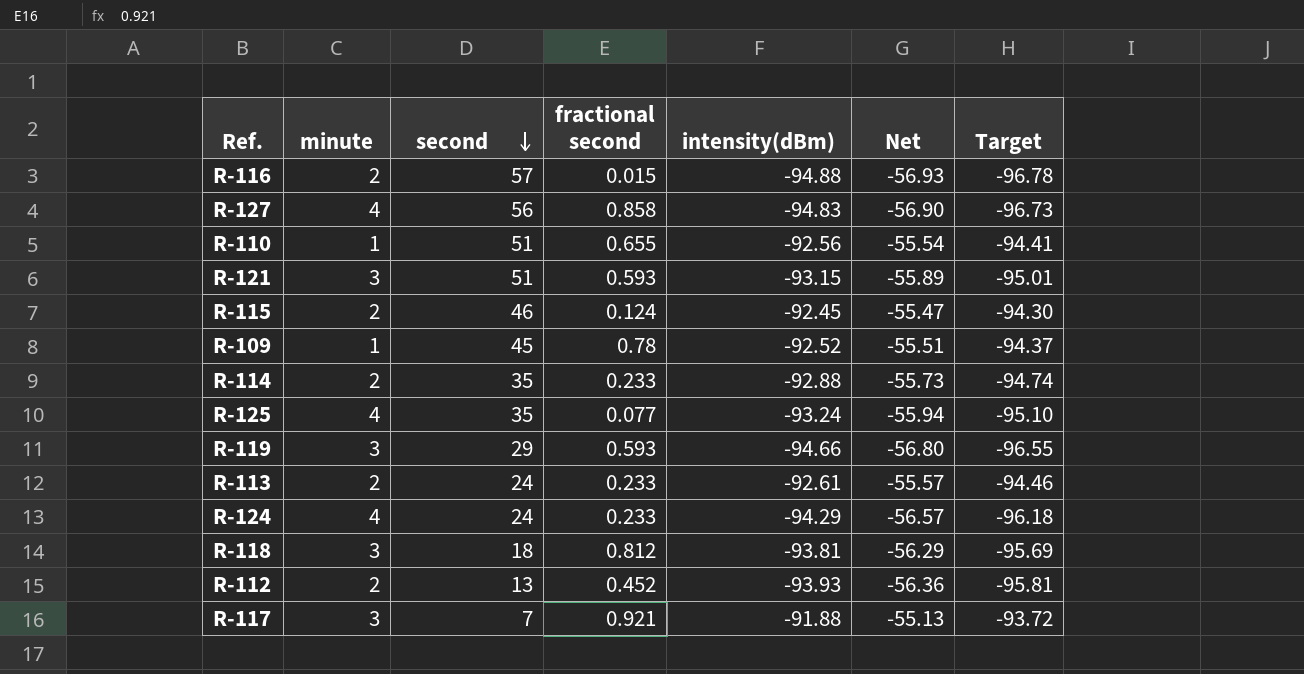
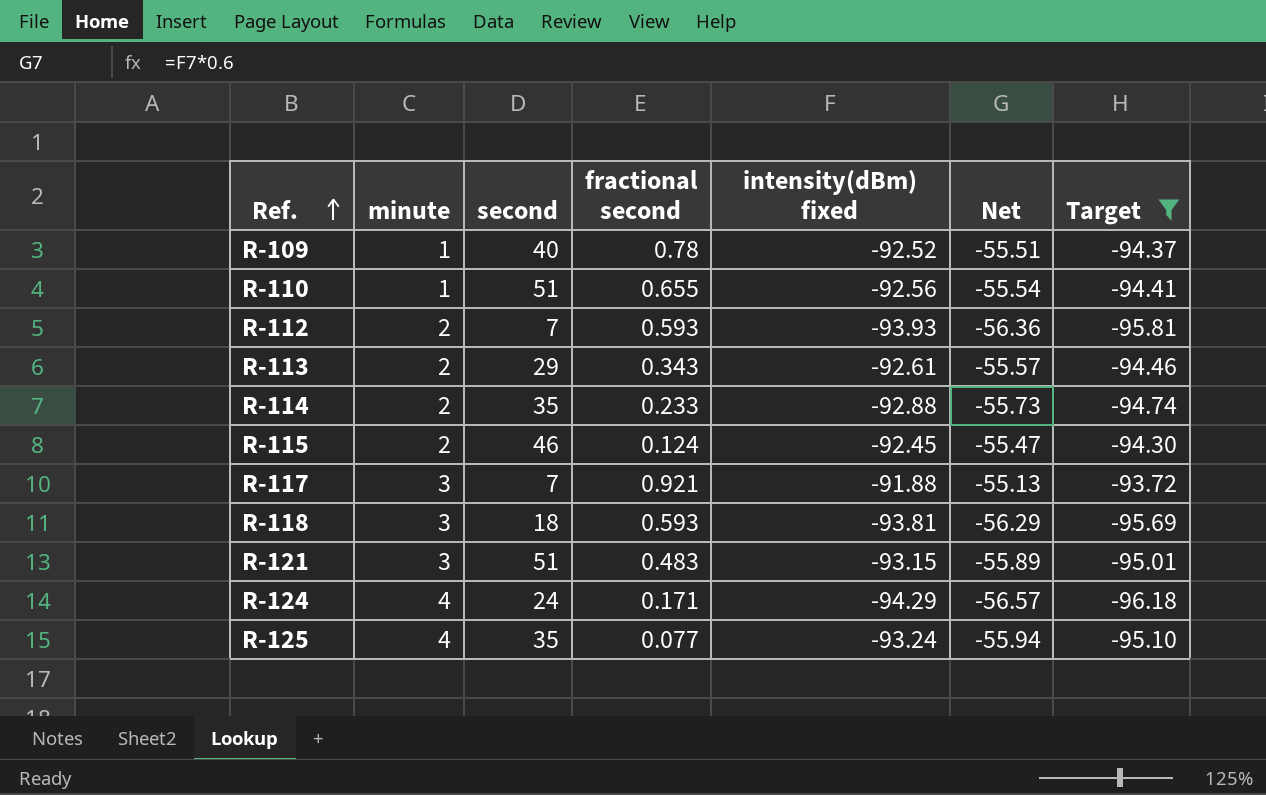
filter: none -> Target >= -96.18
row order: second descending -> Ref. ascending
column name: intensity(dBm) -> intensity(dBm) fixed
R-109 | second: 45 -> 40
R-112 | second: 13 -> 7
R-112 | fractional second: 0.452 -> 0.593
R-113 | second: 24 -> 29
R-113 | fractional second: 0.233 -> 0.343
R-118 | fractional second: 0.812 -> 0.593
R-121 | fractional second: 0.593 -> 0.483
R-124 | fractional second: 0.233 -> 0.171

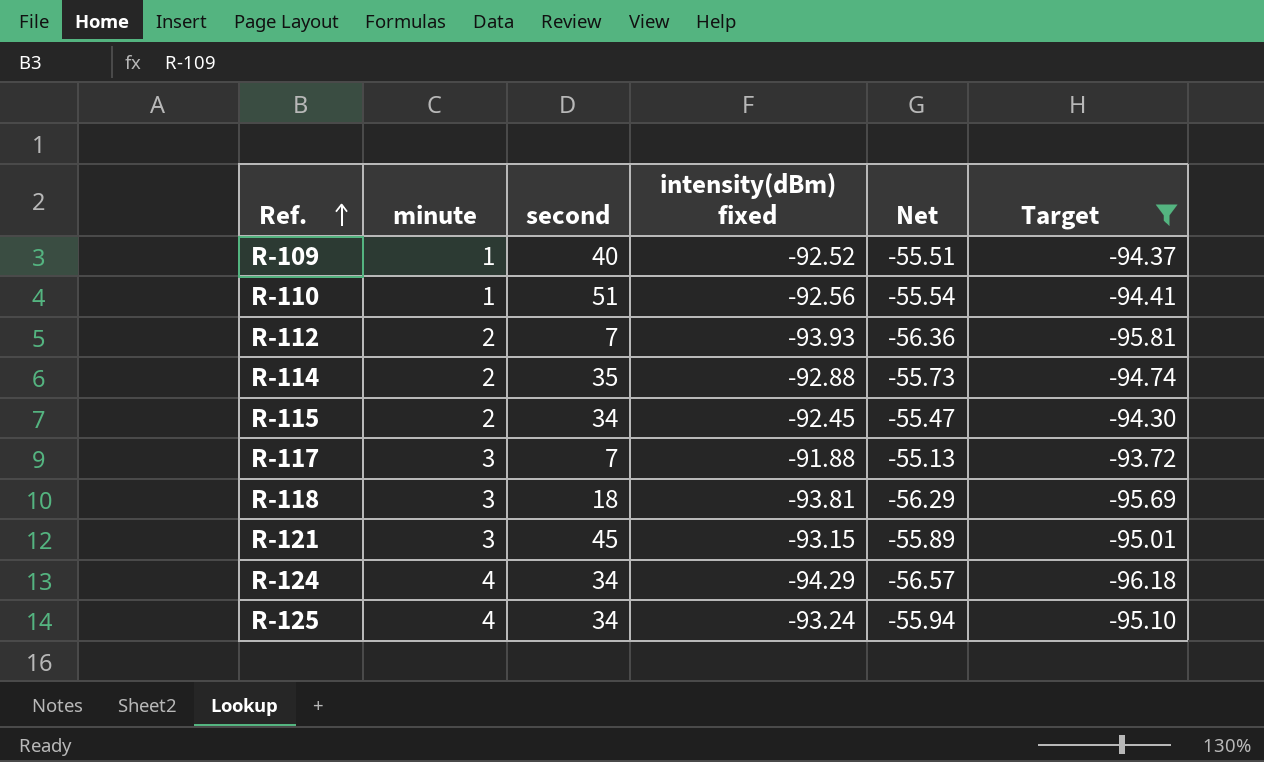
column fractional second | position: 4 -> none
row R-113: 2 | 29 | 0.343 | -92.61 | -55.57 | -94.46 -> none
R-115 | second: 46 -> 34
R-121 | second: 51 -> 45
R-124 | second: 24 -> 34
R-125 | second: 35 -> 34

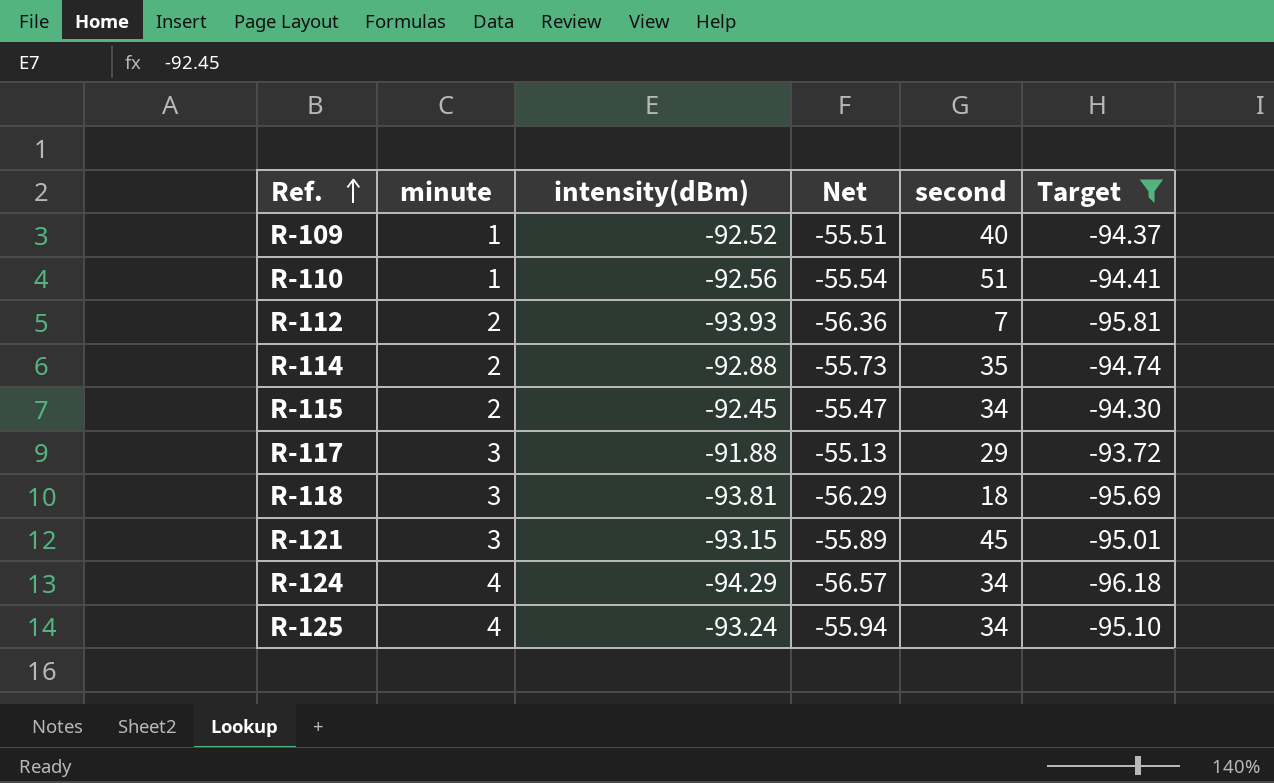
column name: intensity(dBm) fixed -> intensity(dBm)
column second | position: 3 -> 5
R-117 | second: 7 -> 29

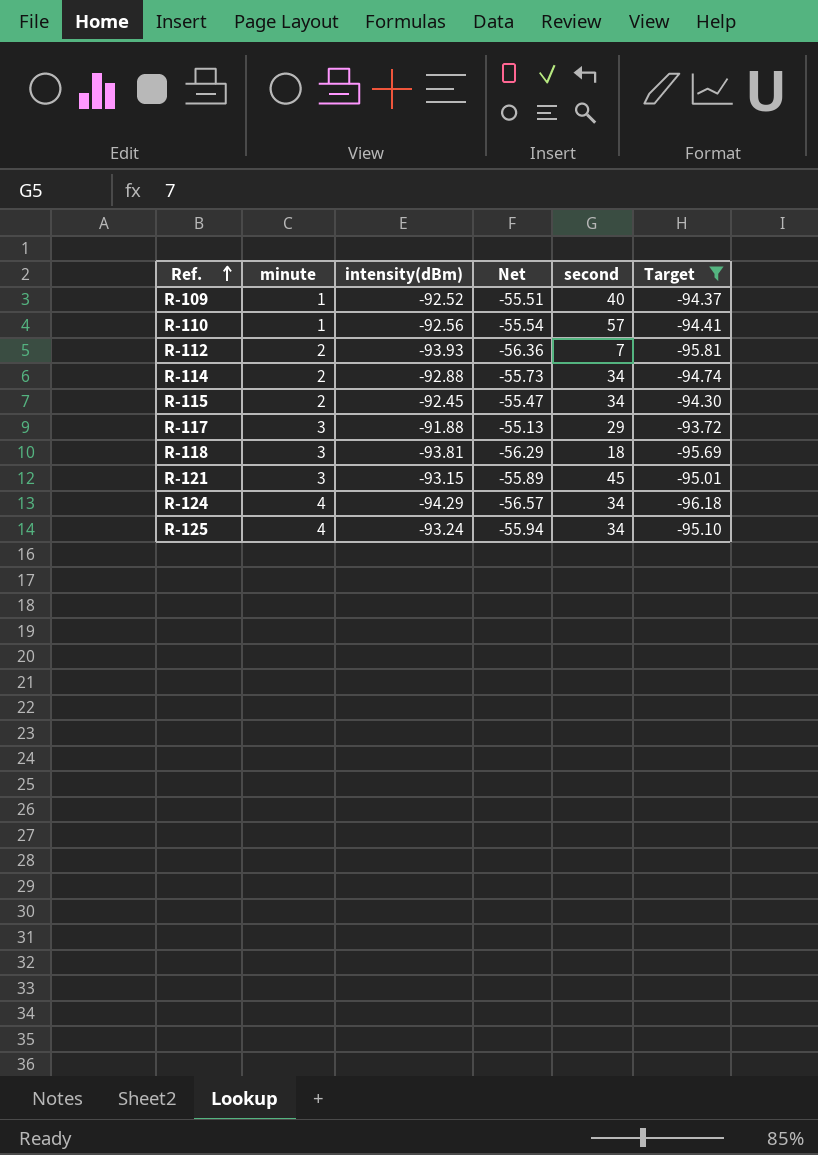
R-110 | second: 51 -> 57
R-114 | second: 35 -> 34

